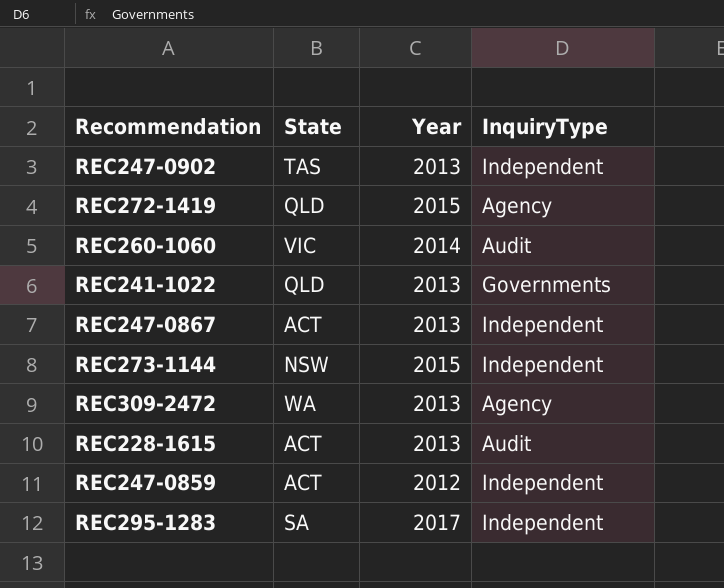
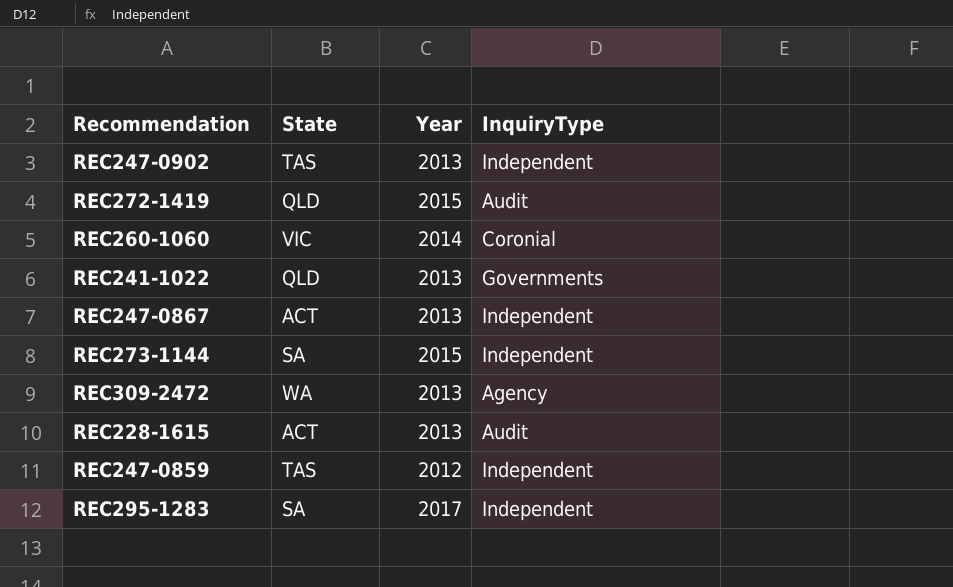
REC272-1419 | InquiryType: Agency -> Audit
REC260-1060 | InquiryType: Audit -> Coronial
REC273-1144 | State: NSW -> SA
REC247-0859 | State: ACT -> TAS

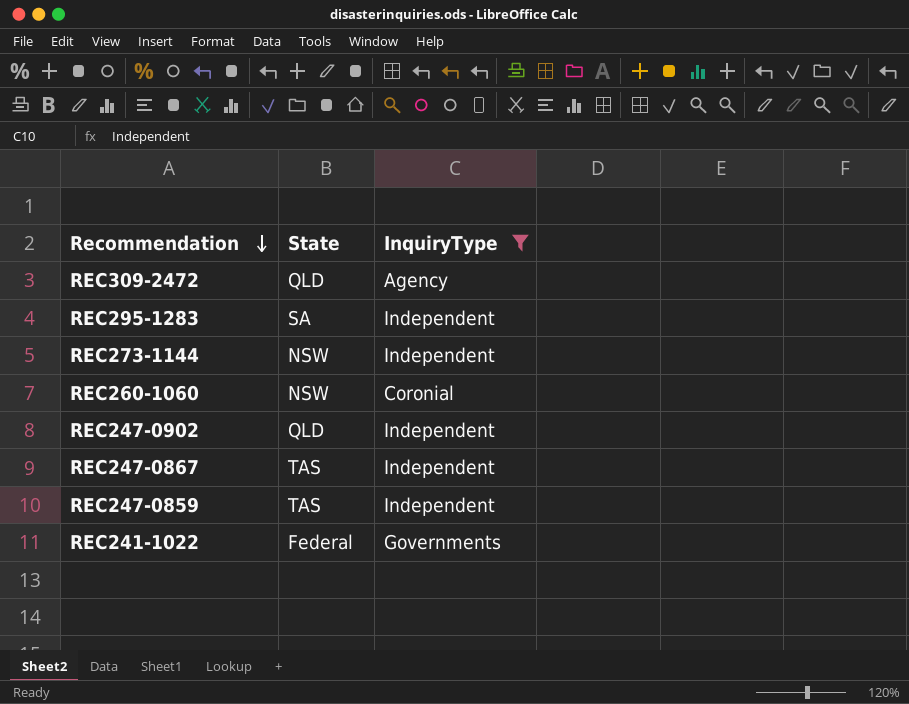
filter: none -> InquiryType != Audit
row order: none -> Recommendation descending
column Year | position: 3 -> none
REC309-2472 | State: WA -> QLD
REC273-1144 | State: SA -> NSW
REC260-1060 | State: VIC -> NSW
REC247-0902 | State: TAS -> QLD
REC247-0867 | State: ACT -> TAS
REC241-1022 | State: QLD -> Federal

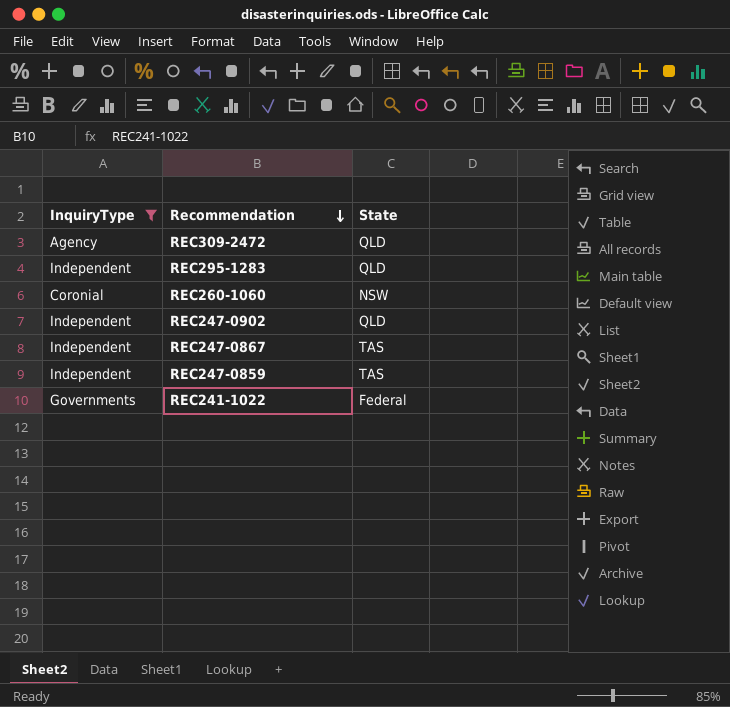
column InquiryType | position: 3 -> 1
row REC273-1144: NSW | Independent -> none
REC295-1283 | State: SA -> QLD

